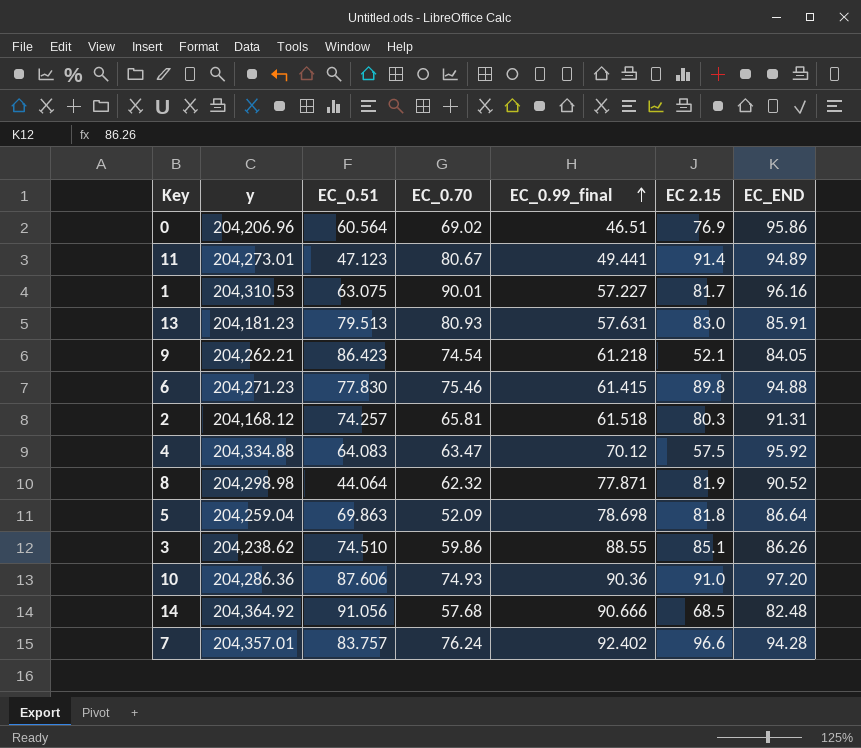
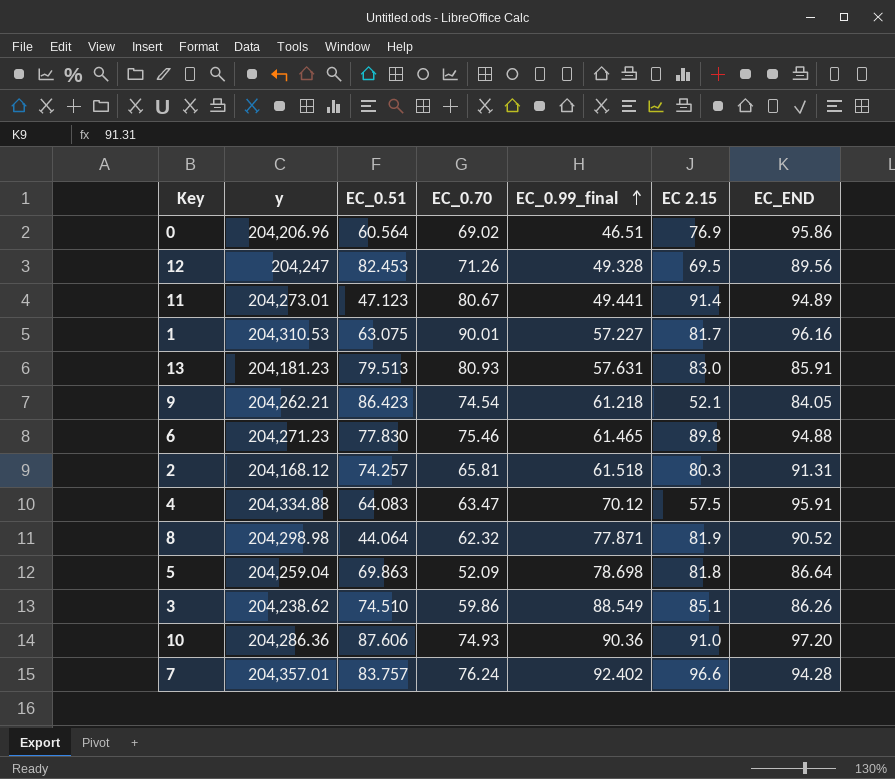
row 14: 204,364.92 | 91.056 | 57.68 | 90.666 | 68.5 | 82.48 -> none
row 12: none -> 204,247 | 82.453 | 71.26 | 49.328 | 69.5 | 89.56
6 | EC_0.99_final: 61.415 -> 61.465
4 | EC_END: 95.92 -> 95.91
3 | EC_0.99_final: 88.55 -> 88.549

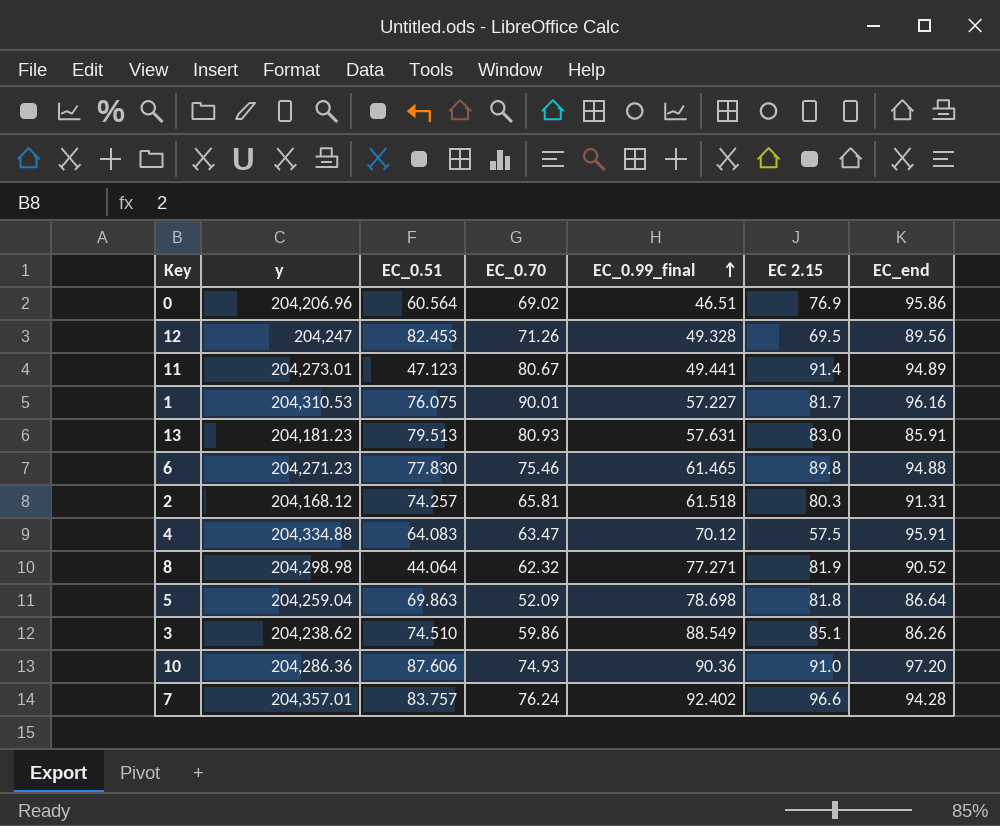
column name: EC_END -> EC_end
row 9: 204,262.21 | 86.423 | 74.54 | 61.218 | 52.1 | 84.05 -> none
1 | EC_0.51: 63.075 -> 76.075
8 | EC_0.99_final: 77.871 -> 77.271

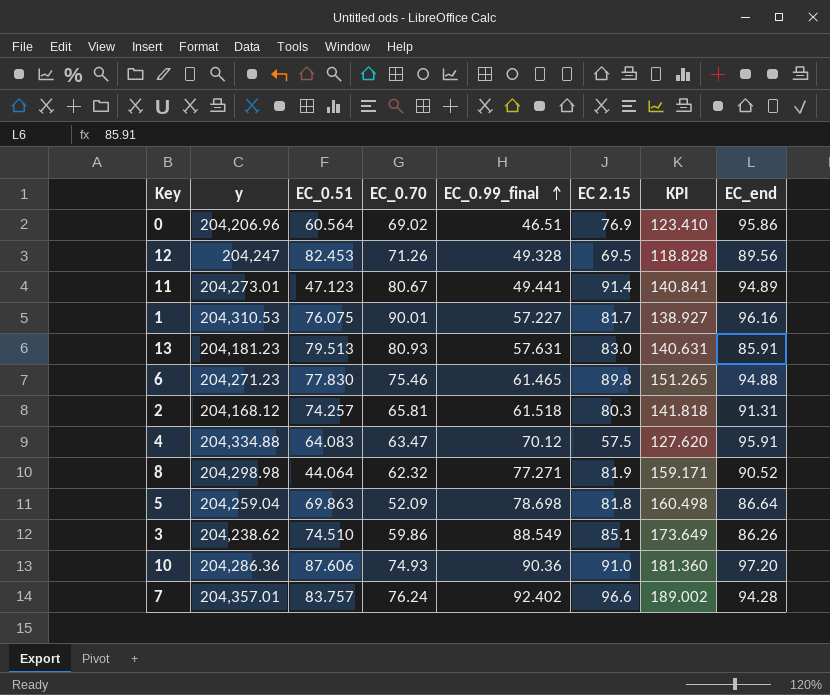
column KPI | formula: none -> [EC_0.99_final] + [EC 2.15]

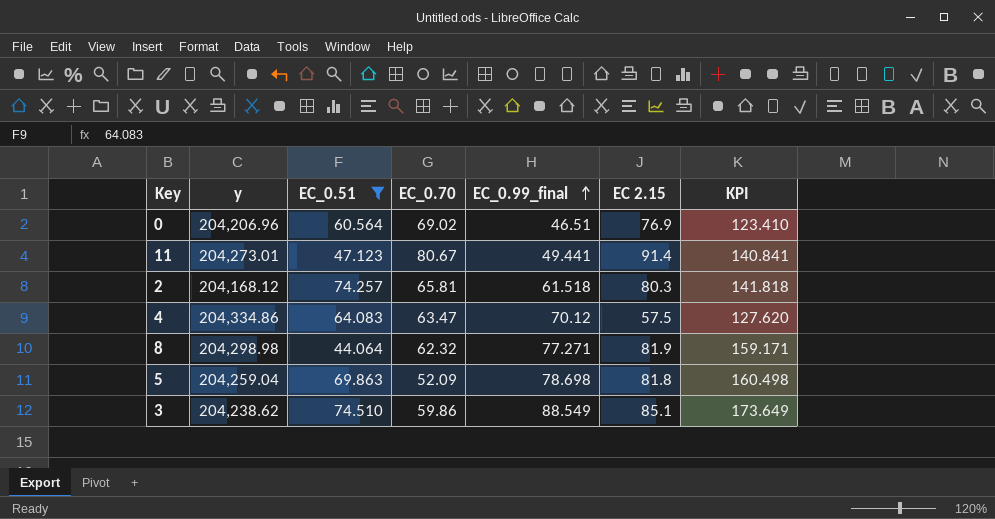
filter: none -> EC_0.51 <= 74.510
column EC_end | position: 8 -> none
4 | y: 204,334.88 -> 204,334.86

